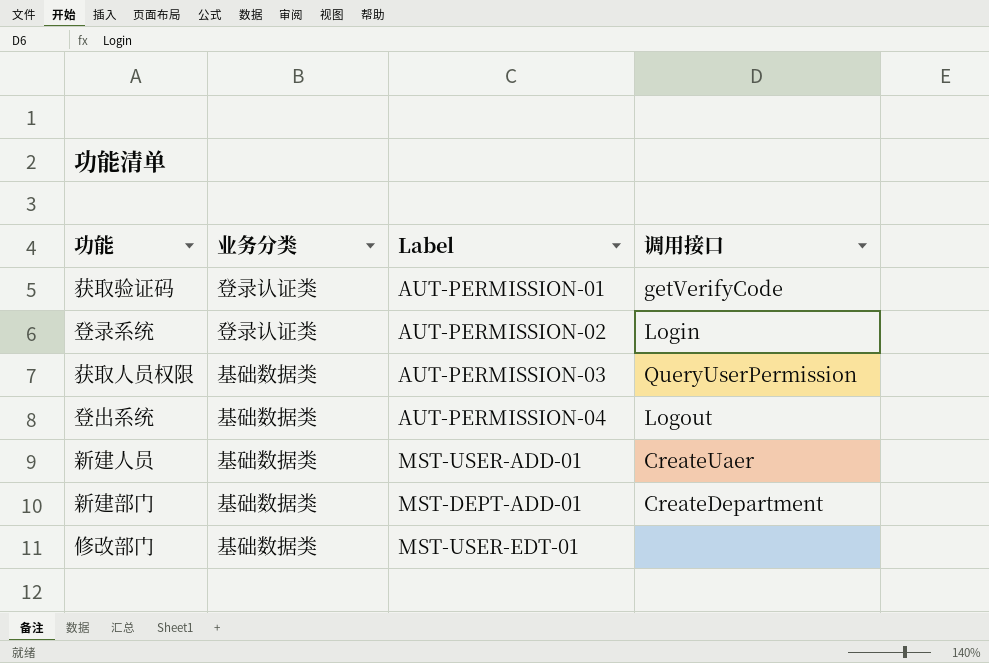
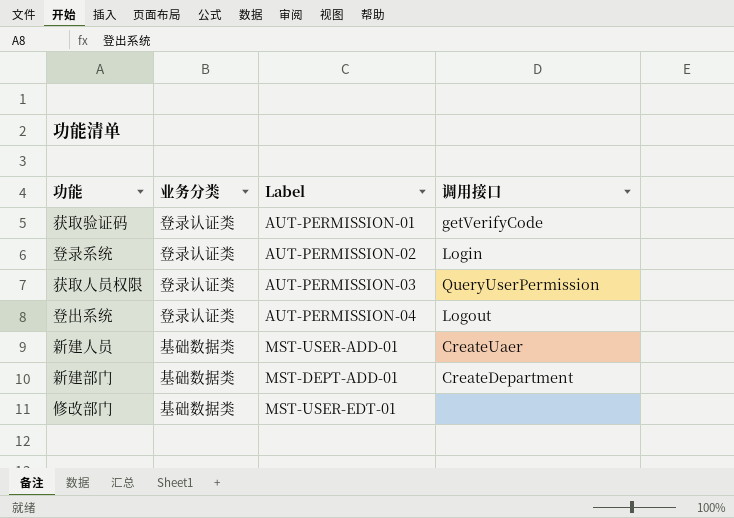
获取人员权限 | 业务分类: 基础数据类 -> 登录认证类
登出系统 | 业务分类: 基础数据类 -> 登录认证类

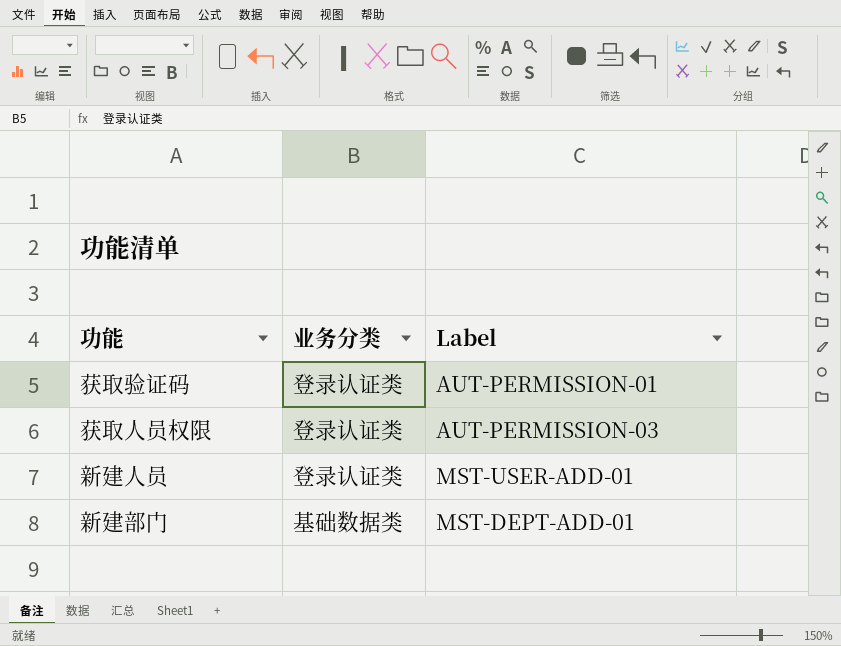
column 调用接口 | position: 4 -> none
row 登录系统: 登录认证类 | AUT-PERMISSION-02 | Login -> none
row 登出系统: 登录认证类 | AUT-PERMISSION-04 | Logout -> none
row 修改部门: 基础数据类 | MST-USER-EDT-01 | none -> none
新建人员 | 业务分类: 基础数据类 -> 登录认证类

